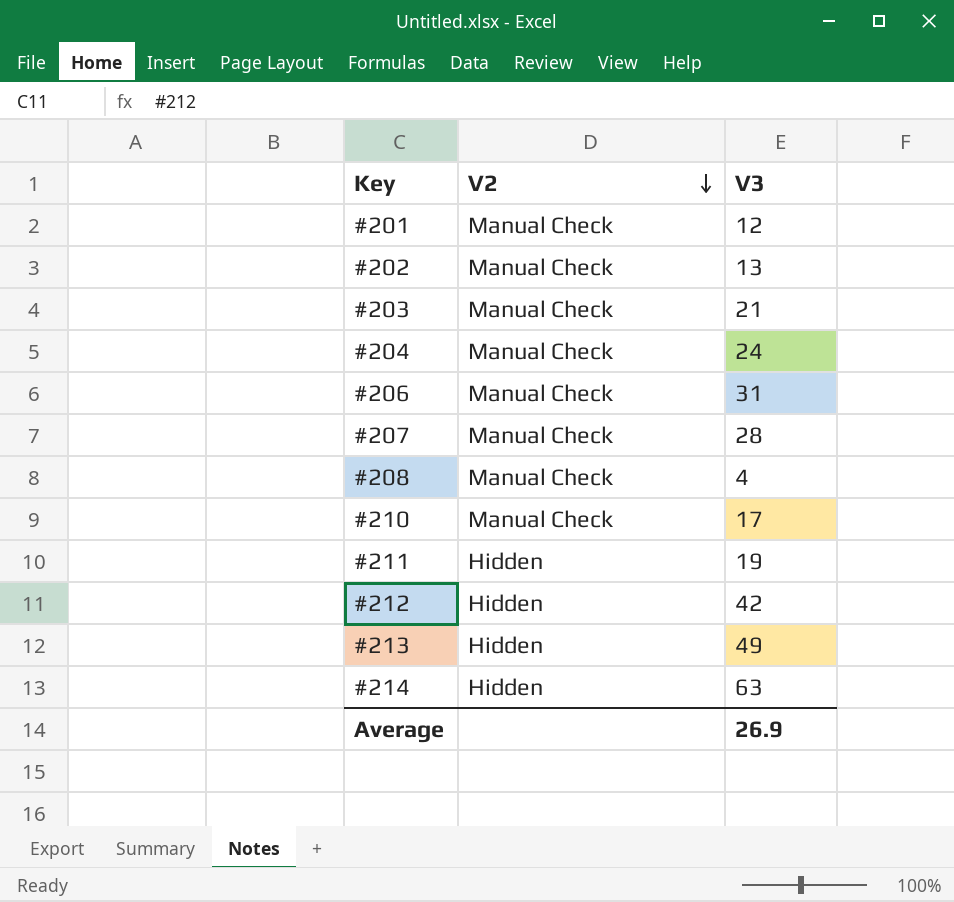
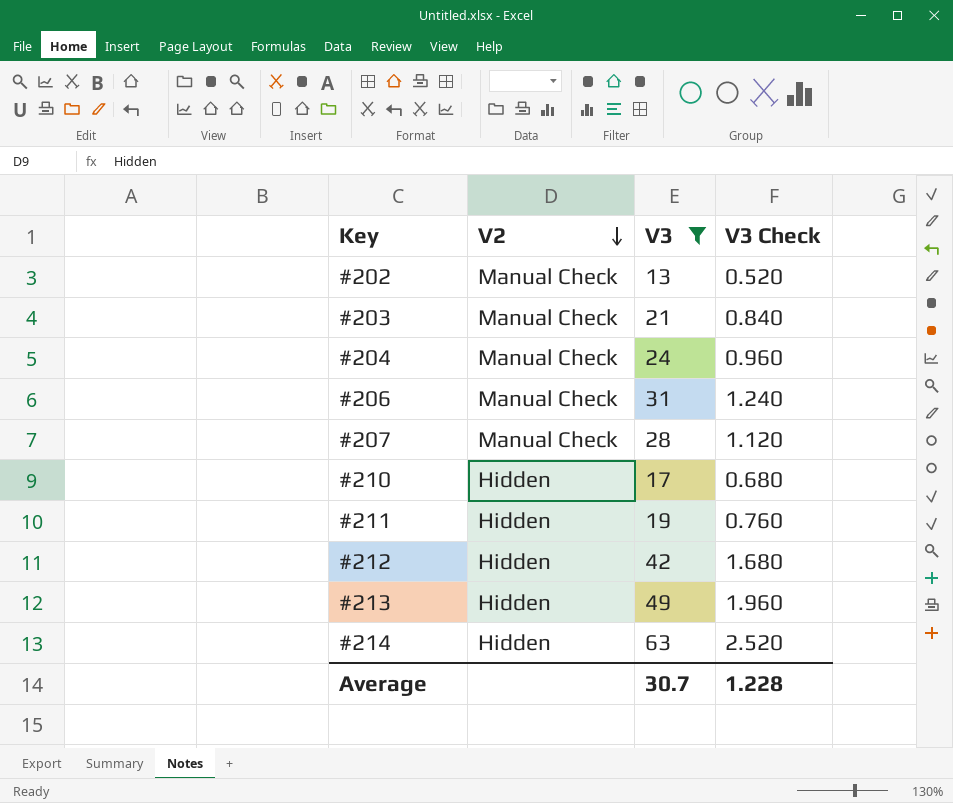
filter: none -> V3 >= 13
column V3 Check | formula: none -> [V3] * 0.04
#210 | V2: Manual Check -> Hidden
Average | V3: 26.9 -> 30.7

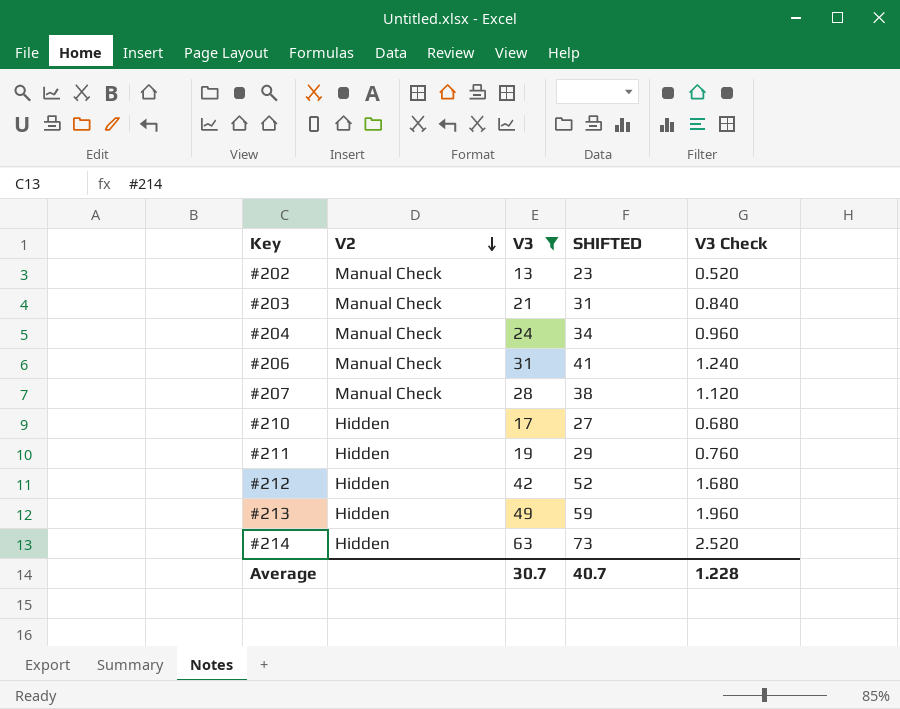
column SHIFTED | formula: none -> [V3] + 10

